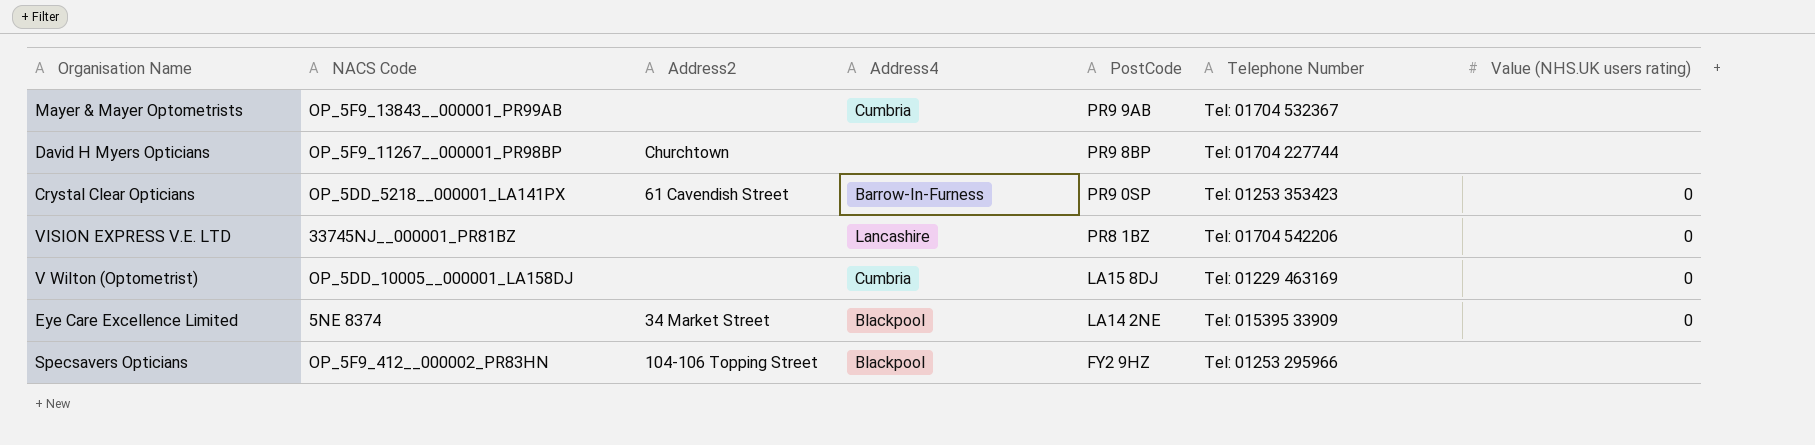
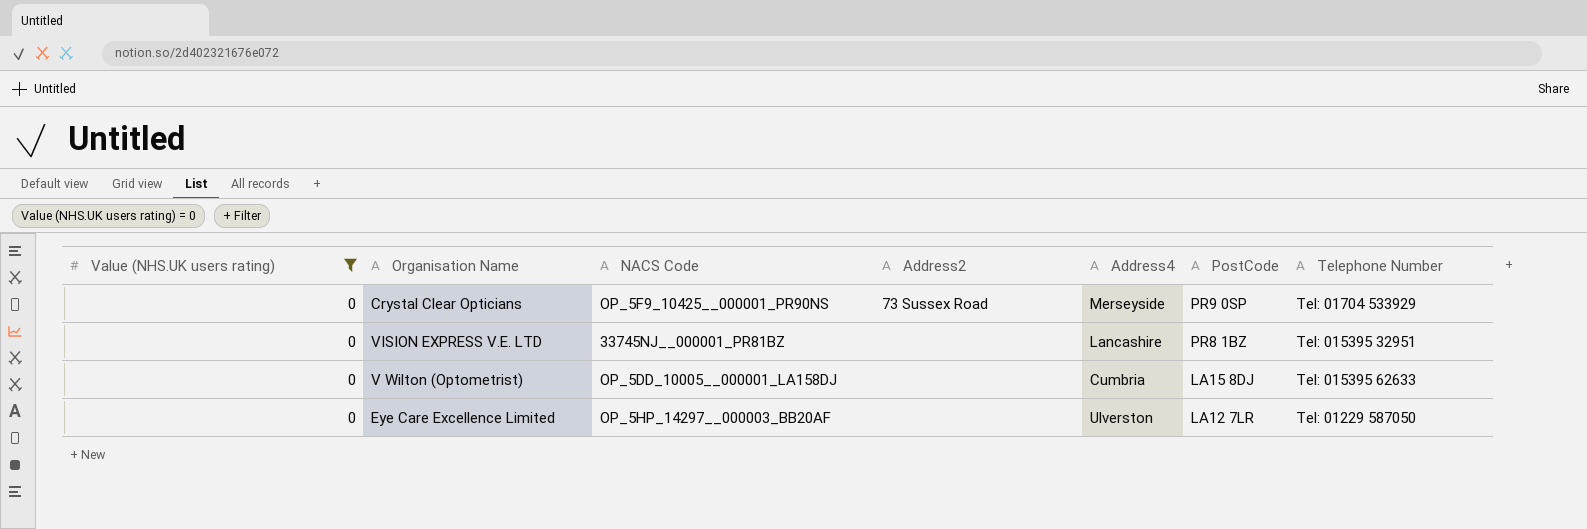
filter: none -> Value (NHS.UK users rating) = 0
column Value (NHS.UK users rating) | position: 7 -> 1
Crystal Clear Opticians | NACS Code: OP_5DD_5218__000001_LA141PX -> OP_5F9_10425__000001_PR90NS
Crystal Clear Opticians | Address2: 61 Cavendish Street -> 73 Sussex Road
Crystal Clear Opticians | Address4: Barrow-In-Furness -> Merseyside
Crystal Clear Opticians | Telephone Number: Tel: 01253 353423 -> Tel: 01704 533929
VISION EXPRESS V.E. LTD | Telephone Number: Tel: 01704 542206 -> Tel: 015395 32951
V Wilton (Optometrist) | Telephone Number: Tel: 01229 463169 -> Tel: 015395 62633
Eye Care Excellence Limited | NACS Code: 5NE 8374 -> OP_5HP_14297__000003_BB20AF
Eye Care Excellence Limited | Address2: 34 Market Street -> none
Eye Care Excellence Limited | Address4: Blackpool -> Ulverston
Eye Care Excellence Limited | PostCode: LA14 2NE -> LA12 7LR
Eye Care Excellence Limited | Telephone Number: Tel: 015395 33909 -> Tel: 01229 587050

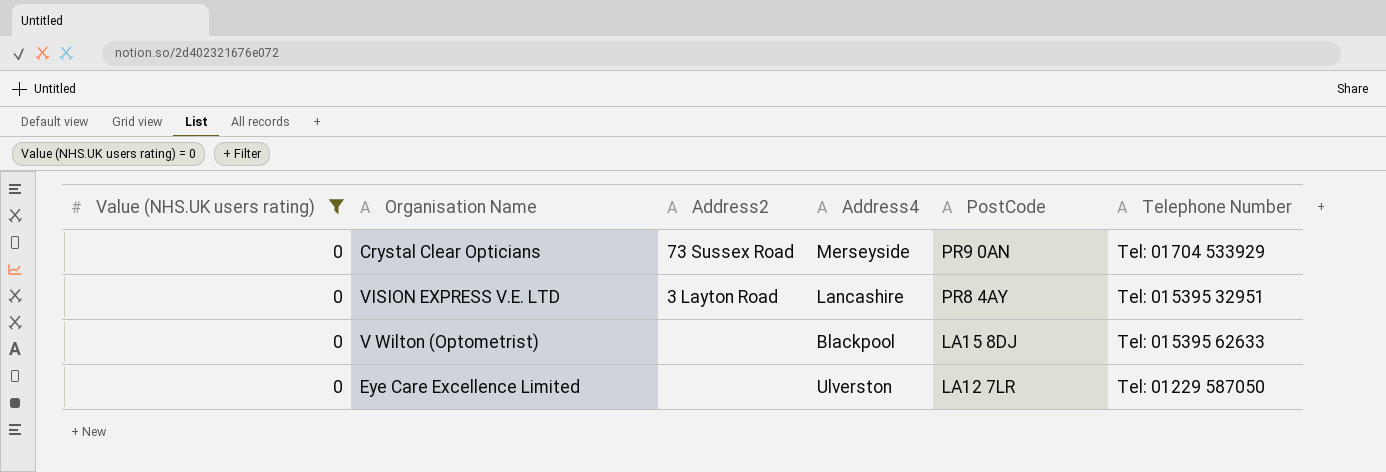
column NACS Code | position: 3 -> none
Crystal Clear Opticians | PostCode: PR9 0SP -> PR9 0AN
VISION EXPRESS V.E. LTD | Address2: none -> 3 Layton Road
VISION EXPRESS V.E. LTD | PostCode: PR8 1BZ -> PR8 4AY
V Wilton (Optometrist) | Address4: Cumbria -> Blackpool

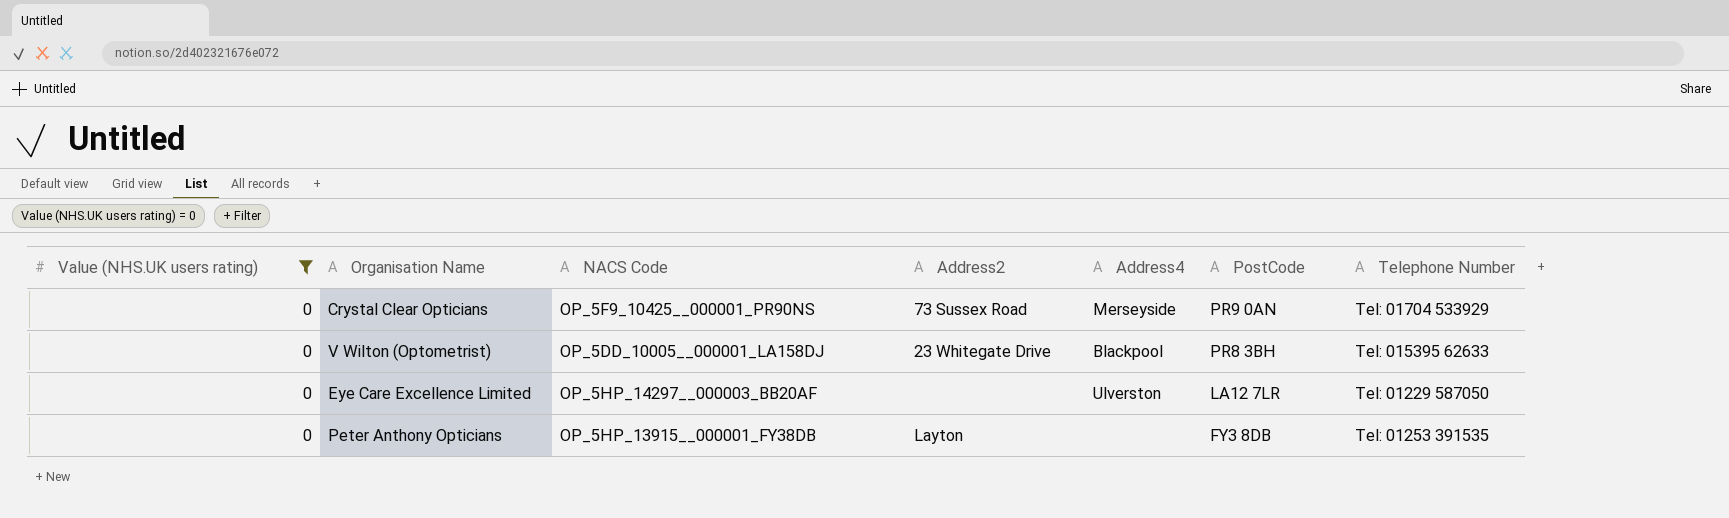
column NACS Code | position: none -> 3
row VISION EXPRESS V.E. LTD: 0 | 3 Layton Road | Lancashire | PR8 4AY | Tel: 015395 32951 -> none
V Wilton (Optometrist) | Address2: none -> 23 Whitegate Drive
V Wilton (Optometrist) | PostCode: LA15 8DJ -> PR8 3BH
row Peter Anthony Opticians: none -> 0 | OP_5HP_13915__000001_FY38DB | Layton | none | FY3 8DB | Tel: 01253 391535

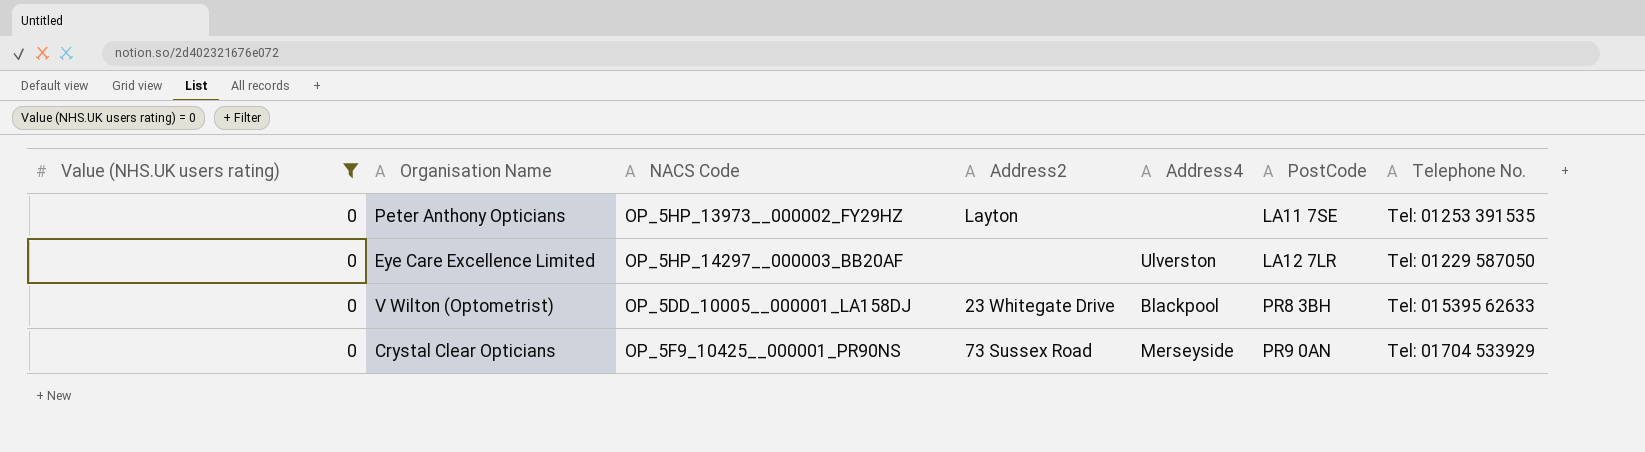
row order: PostCode descending -> PostCode ascending
column name: Telephone Number -> Telephone No.
Peter Anthony Opticians | NACS Code: OP_5HP_13915__000001_FY38DB -> OP_5HP_13973__000002_FY29HZ
Peter Anthony Opticians | PostCode: FY3 8DB -> LA11 7SE

